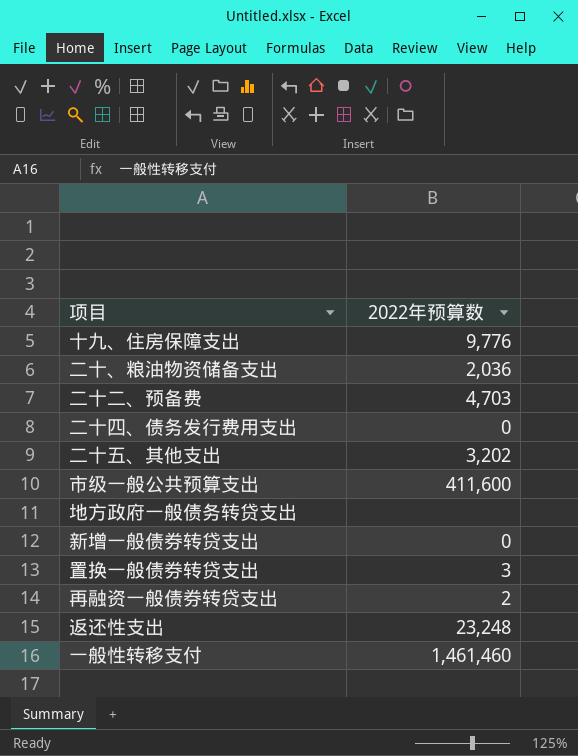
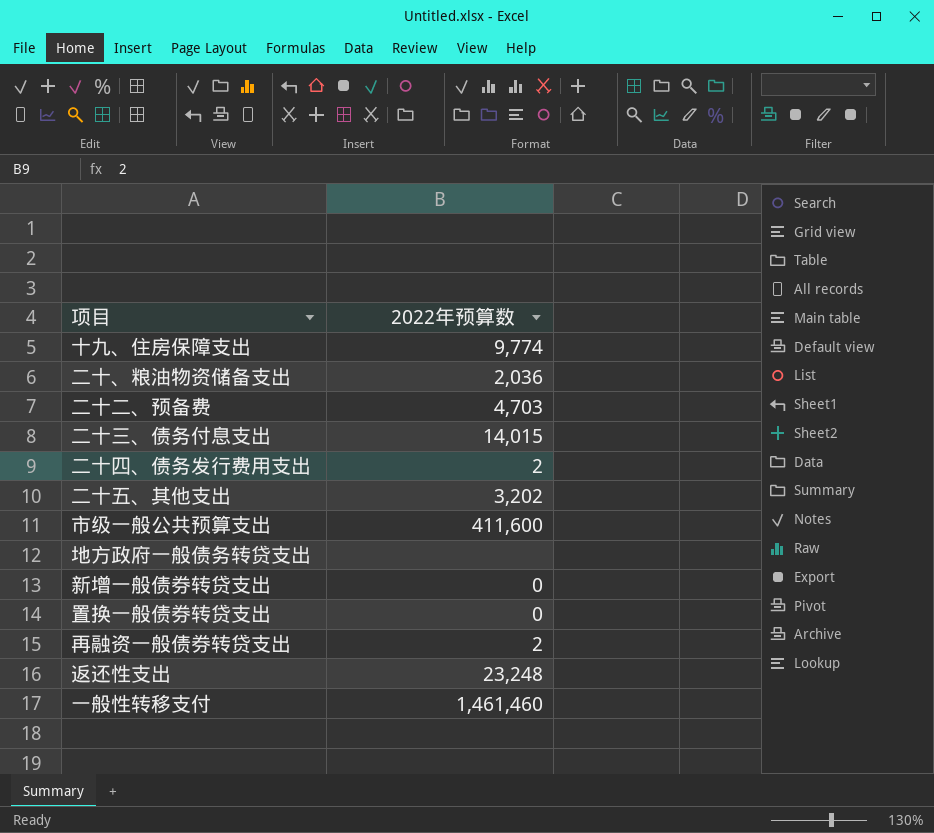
十九、住房保障支出 | 2022年预算数: 9,776 -> 9,774
row 二十三、债务付息支出: none -> 14,015
二十四、债务发行费用支出 | 2022年预算数: 0 -> 2
置换一般债券转贷支出 | 2022年预算数: 3 -> 0

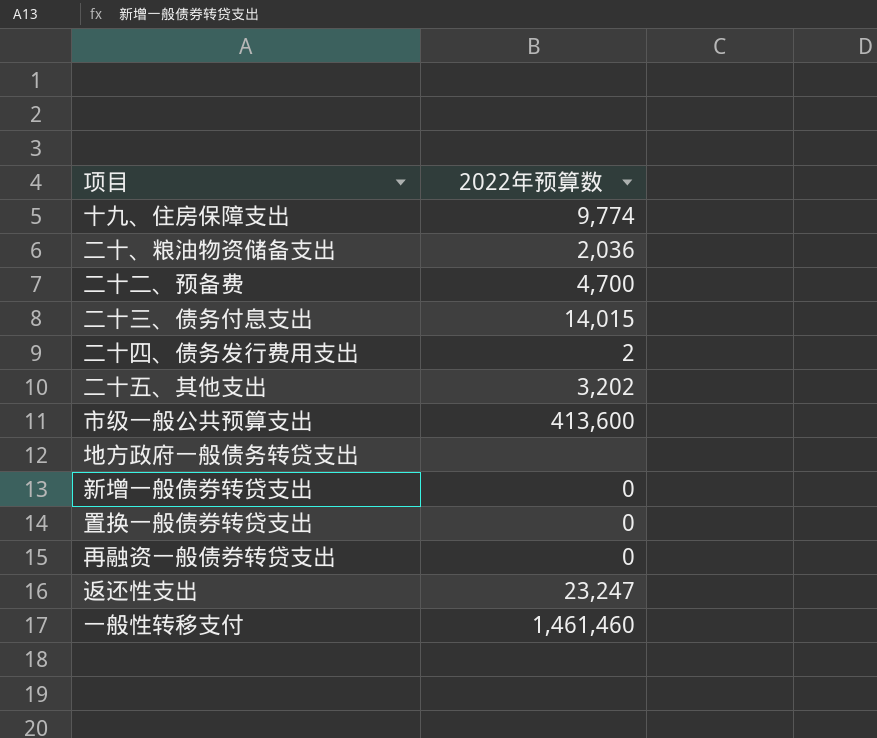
二十二、预备费 | 2022年预算数: 4,703 -> 4,700
市级一般公共预算支出 | 2022年预算数: 411,600 -> 413,600
再融资一般债券转贷支出 | 2022年预算数: 2 -> 0
返还性支出 | 2022年预算数: 23,248 -> 23,247

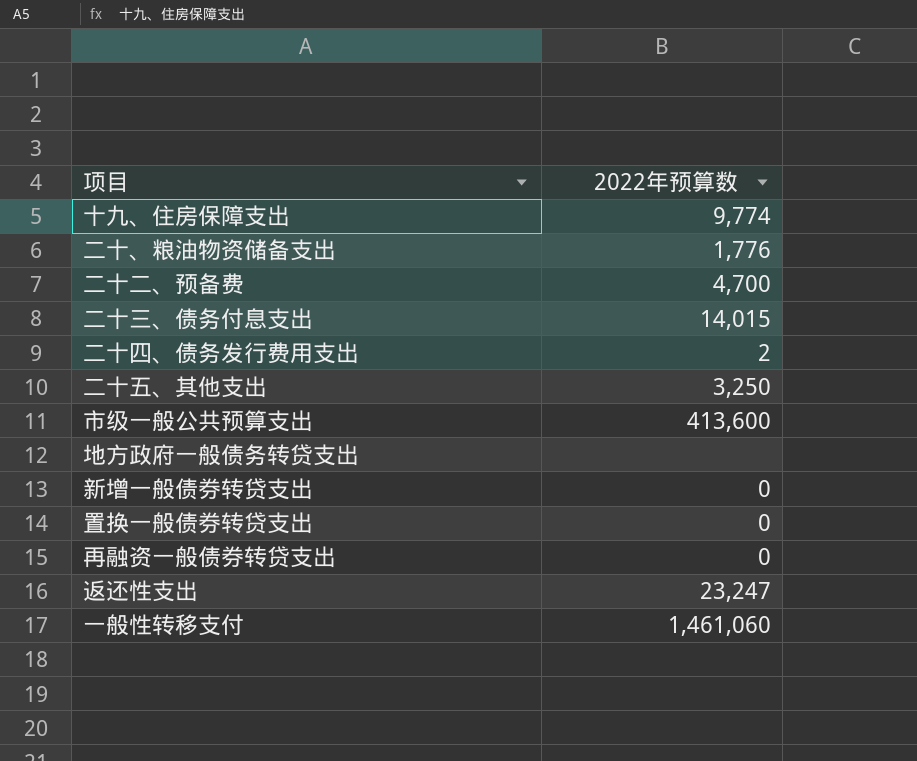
二十、粮油物资储备支出 | 2022年预算数: 2,036 -> 1,776
二十五、其他支出 | 2022年预算数: 3,202 -> 3,250
一般性转移支付 | 2022年预算数: 1,461,460 -> 1,461,060

